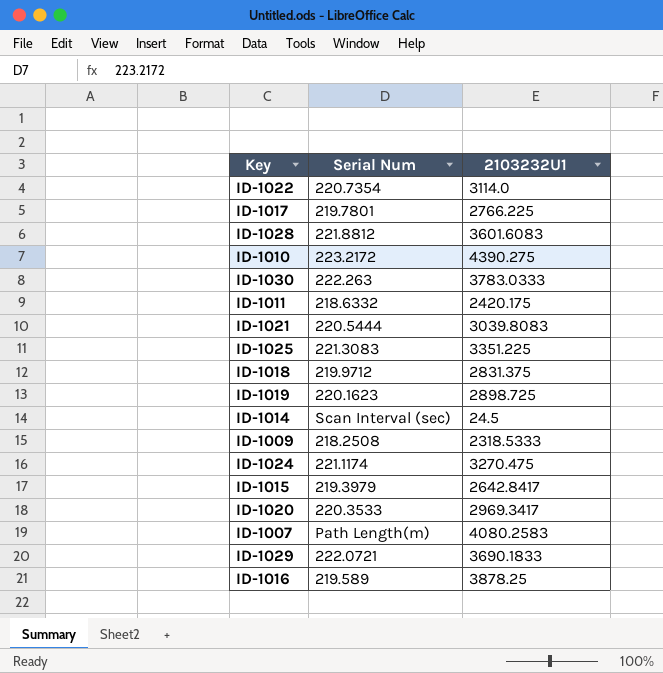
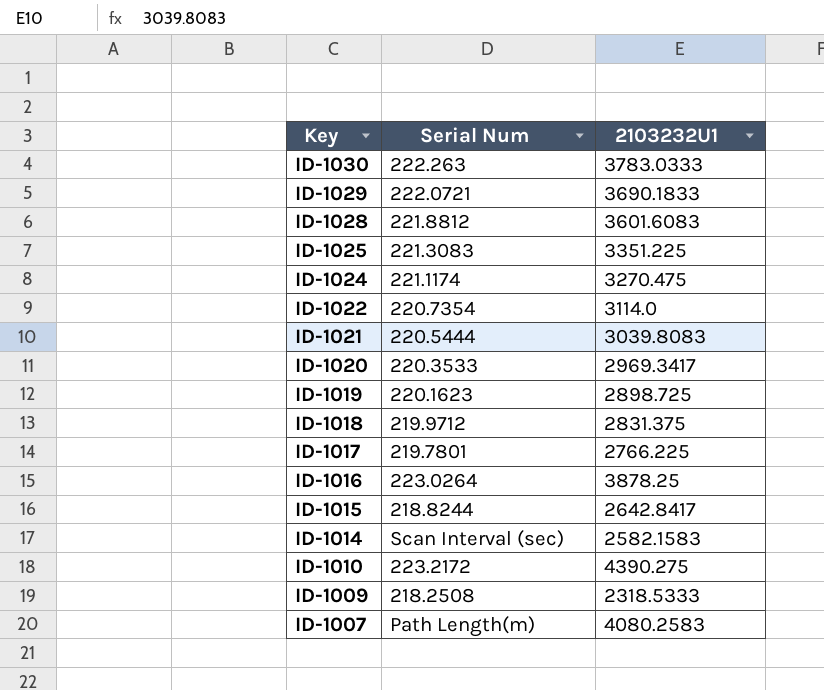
row order: none -> Key descending
row ID-1011: 218.6332 | 2420.175 -> none
ID-1016 | Serial Num: 219.589 -> 223.0264
ID-1015 | Serial Num: 219.3979 -> 218.8244
ID-1014 | 2103232U1: 24.5 -> 2582.1583

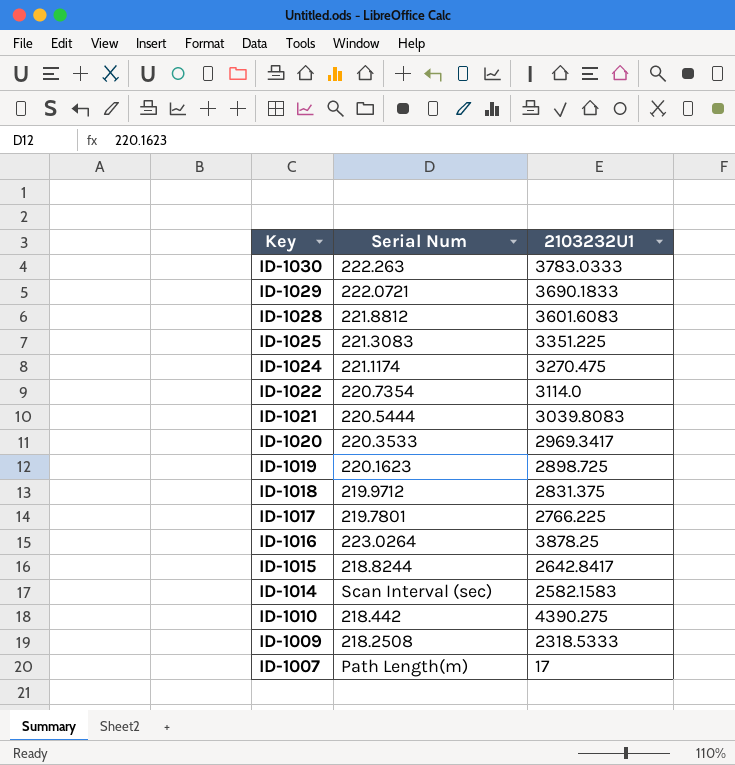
ID-1010 | Serial Num: 223.2172 -> 218.442
ID-1007 | 2103232U1: 4080.2583 -> 17

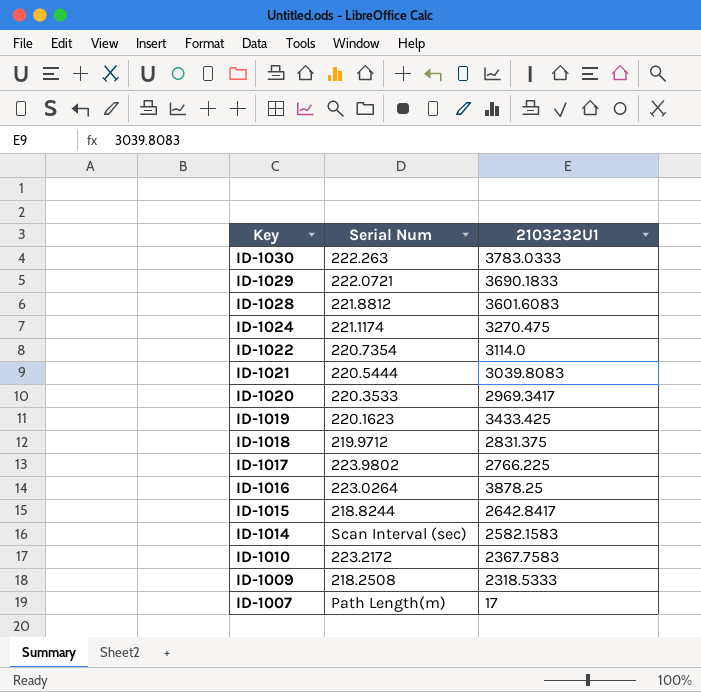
row ID-1025: 221.3083 | 3351.225 -> none
ID-1019 | 2103232U1: 2898.725 -> 3433.425
ID-1017 | Serial Num: 219.7801 -> 223.9802
ID-1010 | Serial Num: 218.442 -> 223.2172
ID-1010 | 2103232U1: 4390.275 -> 2367.7583

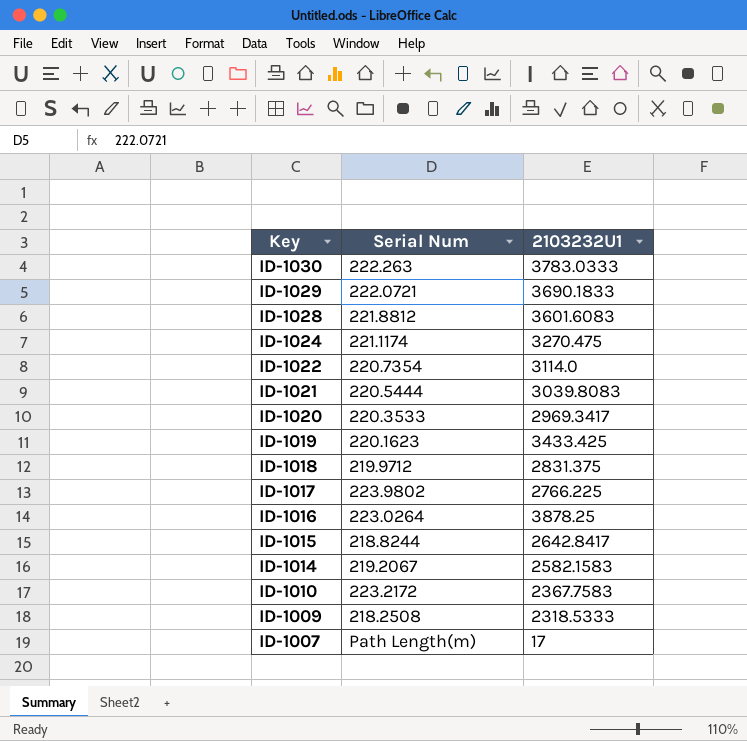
ID-1014 | Serial Num: Scan Interval (sec) -> 219.2067

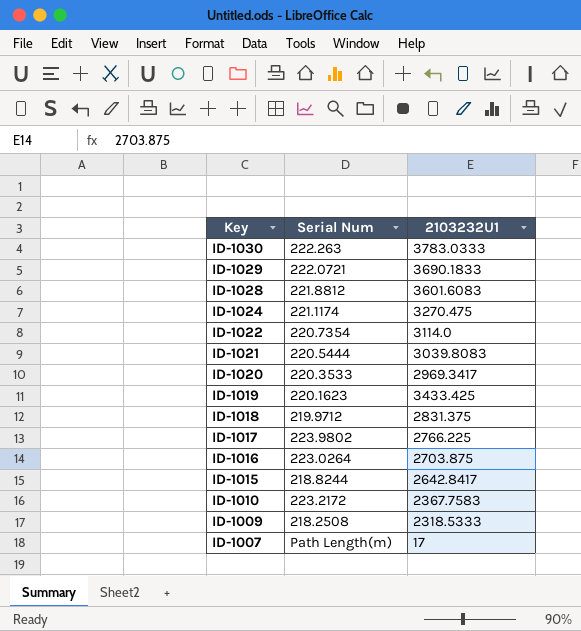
row ID-1014: 219.2067 | 2582.1583 -> none
ID-1016 | 2103232U1: 3878.25 -> 2703.875

